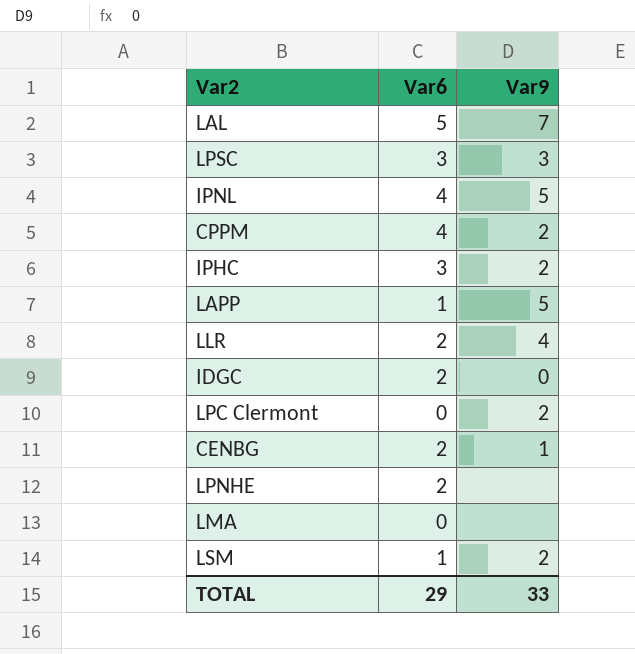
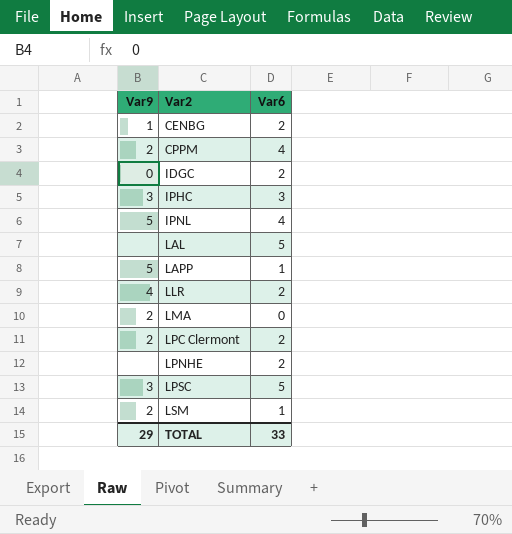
row order: none -> Var2 ascending
column Var9 | position: 3 -> 1
IPHC | Var9: 2 -> 3
LAL | Var9: 7 -> none
LMA | Var9: none -> 2
LPC Clermont | Var6: 0 -> 2
LPSC | Var6: 3 -> 5
TOTAL | Var9: 33 -> 29
TOTAL | Var6: 29 -> 33

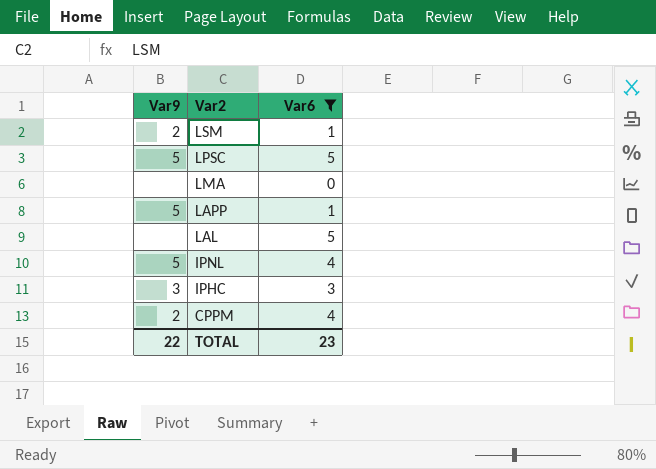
filter: none -> Var6 != 2
row order: Var2 ascending -> Var2 descending
LPSC | Var9: 3 -> 5
LMA | Var9: 2 -> none
TOTAL | Var9: 29 -> 22
TOTAL | Var6: 33 -> 23

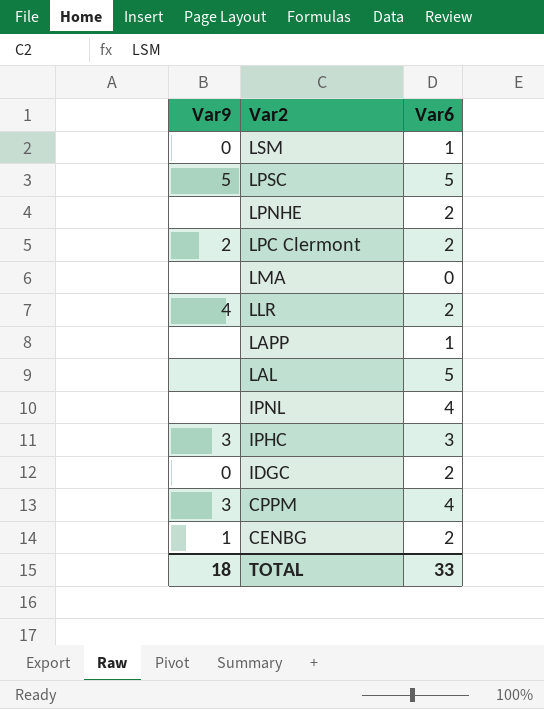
filter: Var6 != 2 -> none
LSM | Var9: 2 -> 0
LAPP | Var9: 5 -> none
IPNL | Var9: 5 -> none
CPPM | Var9: 2 -> 3
TOTAL | Var9: 22 -> 18
TOTAL | Var6: 23 -> 33

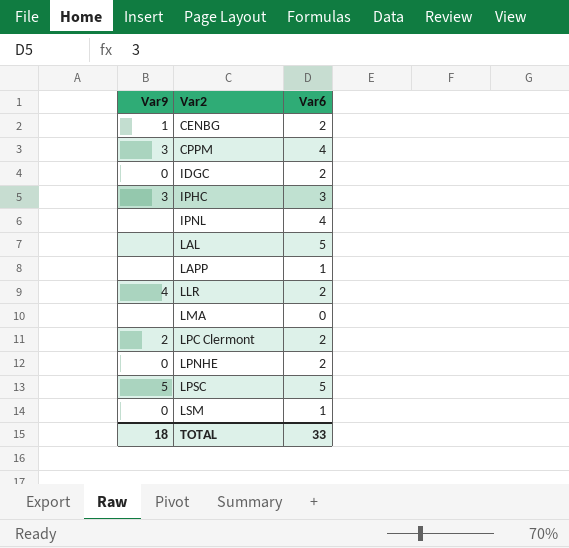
row order: Var2 descending -> Var2 ascending
LPNHE | Var9: none -> 0

